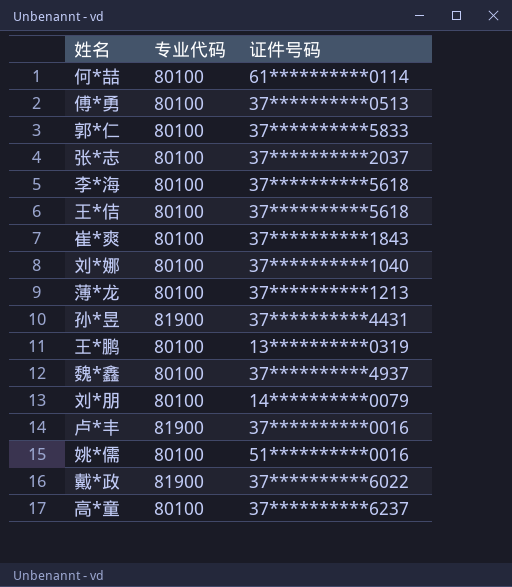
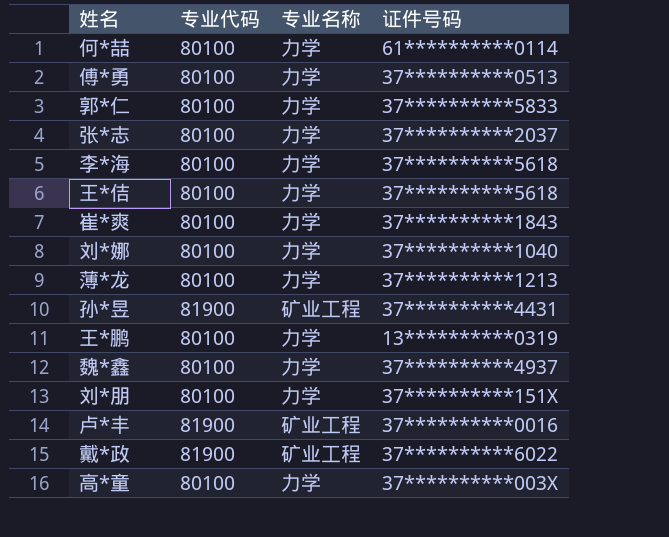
column 专业名称 | position: none -> 3
row 姚*儒: 80100 | 51**********0016 -> none
刘*朋 | 证件号码: 14**********0079 -> 37**********151X
高*童 | 证件号码: 37**********6237 -> 37**********003X

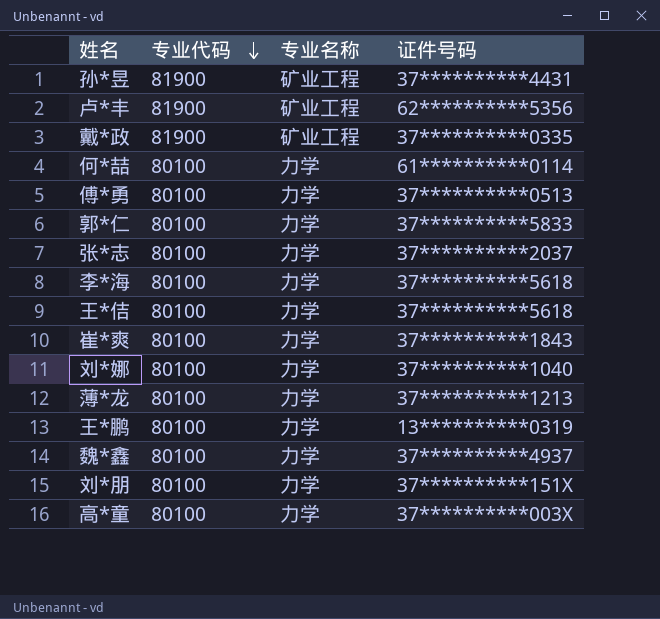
row order: none -> 专业代码 descending
卢*丰 | 证件号码: 37**********0016 -> 62**********5356
戴*政 | 证件号码: 37**********6022 -> 37**********0335

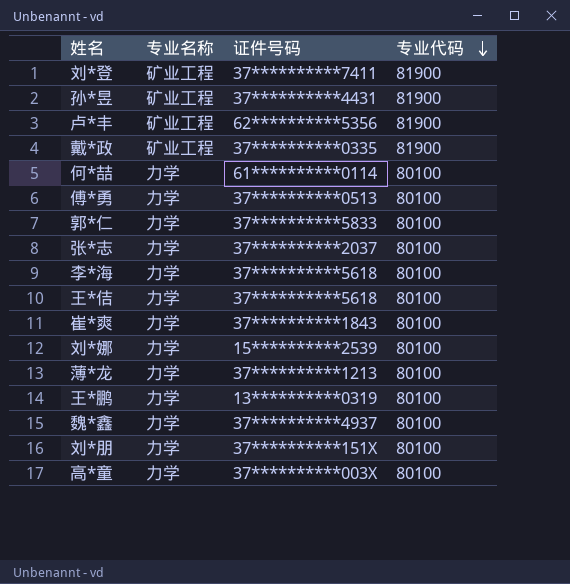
column 专业代码 | position: 2 -> 4
row 刘*登: none -> 矿业工程 | 37**********7411 | 81900
刘*娜 | 证件号码: 37**********1040 -> 15**********2539

